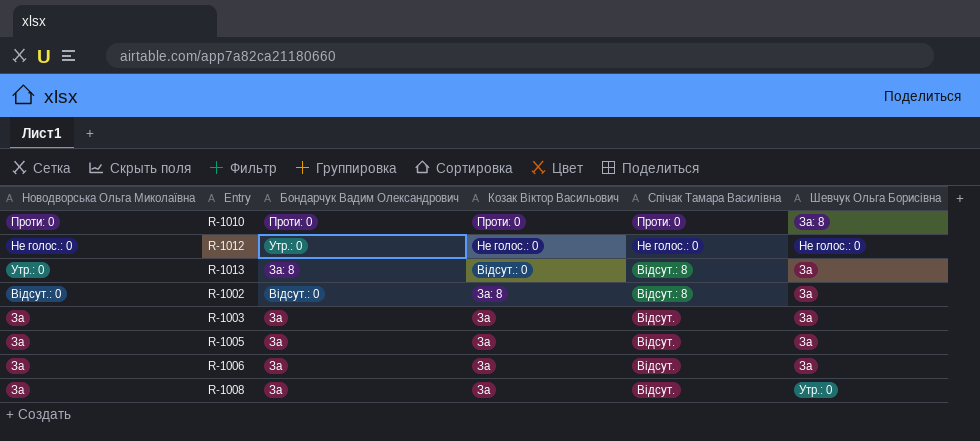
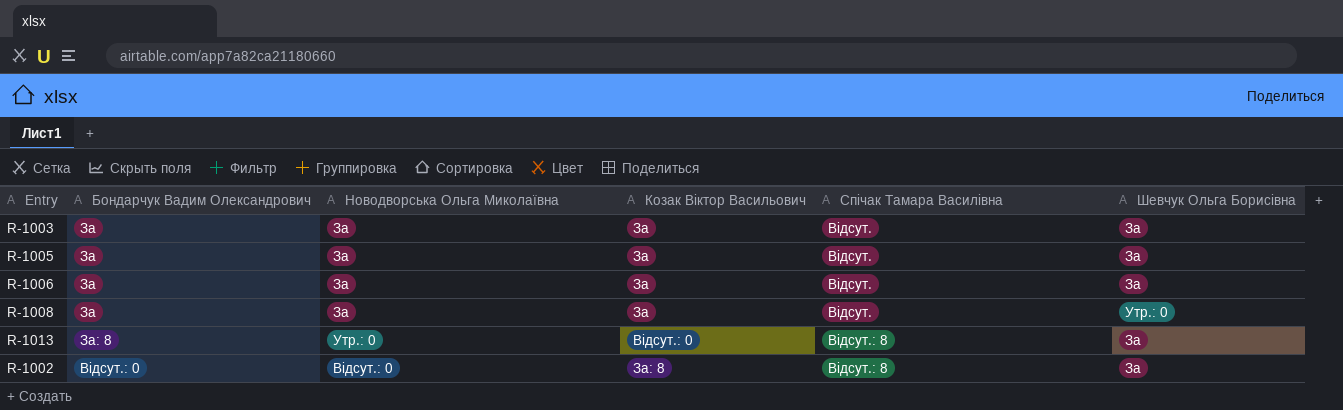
row order: Спічак Тамара Василівна descending -> Спічак Тамара Василівна ascending
column Новодворська Ольга Миколаївна | position: 1 -> 3
row R-1010: Проти: 0 | Проти: 0 | Проти: 0 | Проти: 0 | За: 8 -> none
row R-1012: Не голос.: 0 | Утр.: 0 | Не голос.: 0 | Не голос.: 0 | Не голос.: 0 -> none

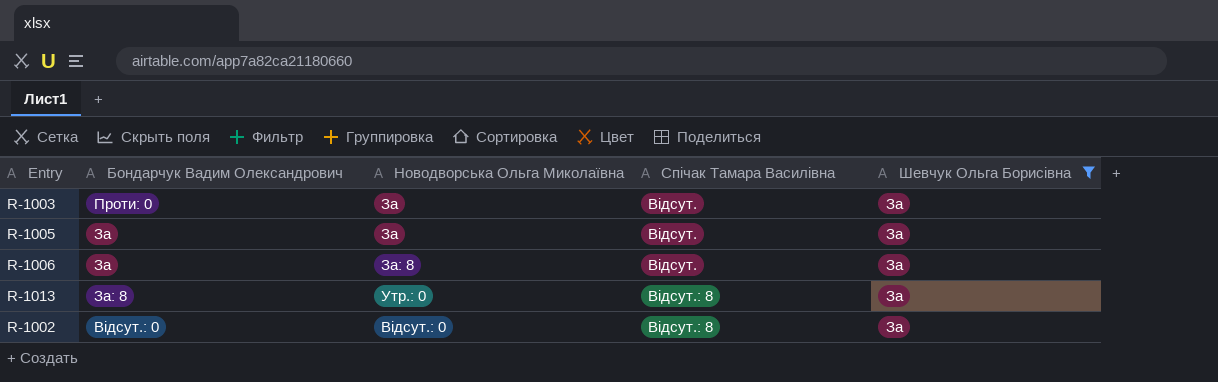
filter: none -> Шевчук Ольга Борисівна = За
column Козак Віктор Васильович | position: 4 -> none
R-1003 | Бондарчук Вадим Олександрович: За -> Проти: 0
R-1006 | Новодворська Ольга Миколаївна: За -> За: 8

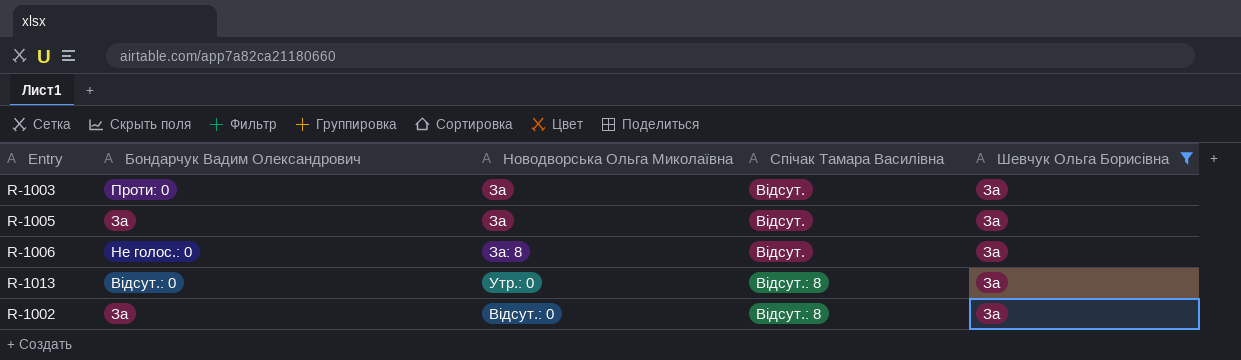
R-1006 | Бондарчук Вадим Олександрович: За -> Не голос.: 0
R-1013 | Бондарчук Вадим Олександрович: За: 8 -> Відсут.: 0
R-1002 | Бондарчук Вадим Олександрович: Відсут.: 0 -> За

